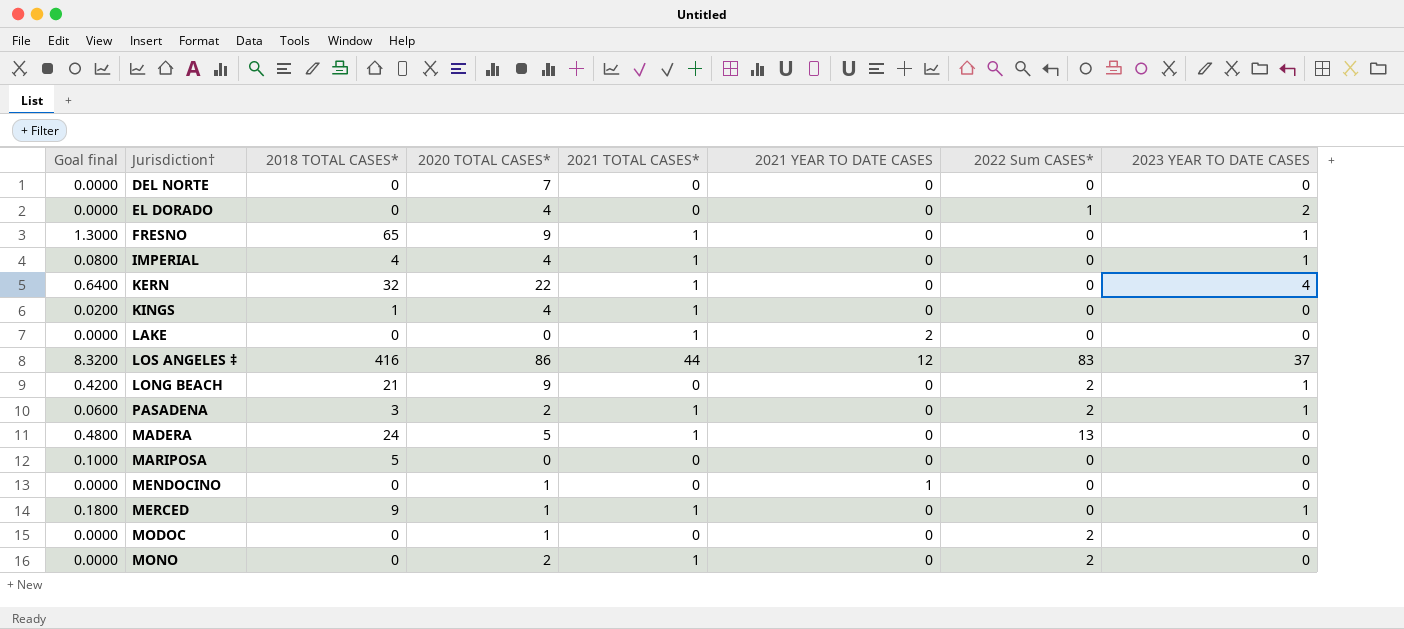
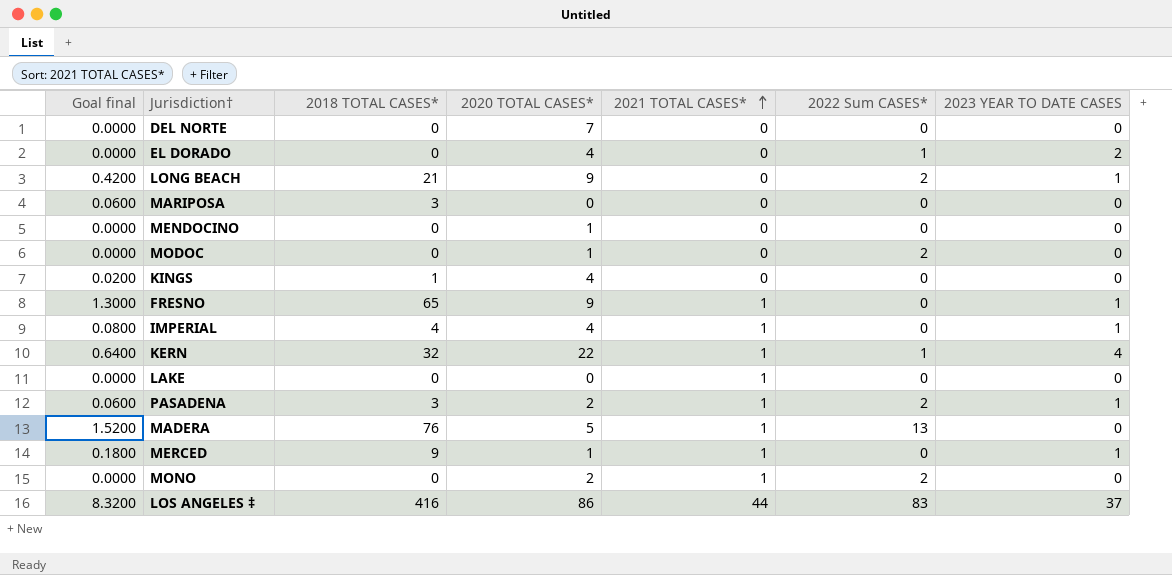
row order: none -> 2021 TOTAL CASES* ascending
column 2021 YEAR TO DATE CASES | position: 6 -> none
MARIPOSA | Goal final: 0.1000 -> 0.0600
MARIPOSA | 2018 TOTAL CASES*: 5 -> 3
KINGS | 2021 TOTAL CASES*: 1 -> 0
KERN | 2022 Sum CASES*: 0 -> 1
MADERA | Goal final: 0.4800 -> 1.5200
MADERA | 2018 TOTAL CASES*: 24 -> 76

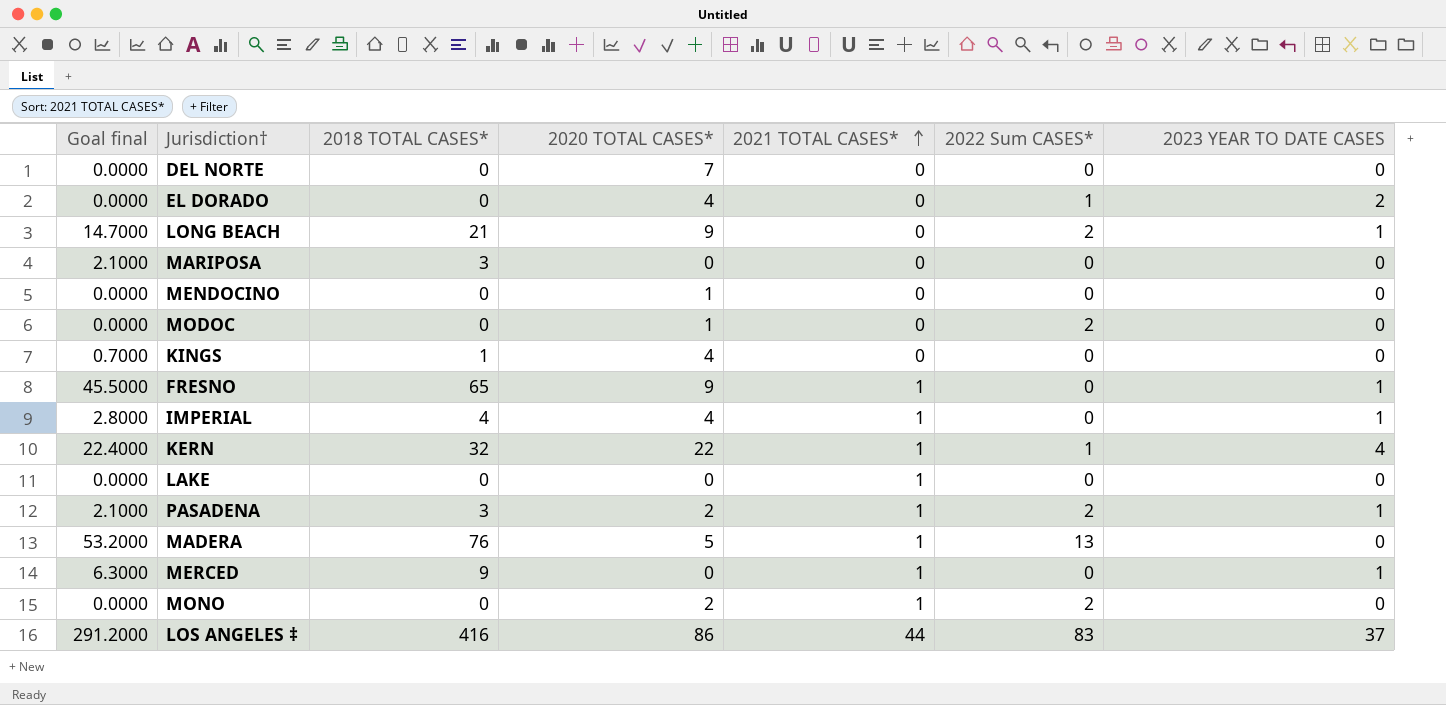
column Goal final | formula: [2018 TOTAL CASES*] * 0.02 -> [2018 TOTAL CASES*] * 0.7
MERCED | 2020 TOTAL CASES*: 1 -> 0

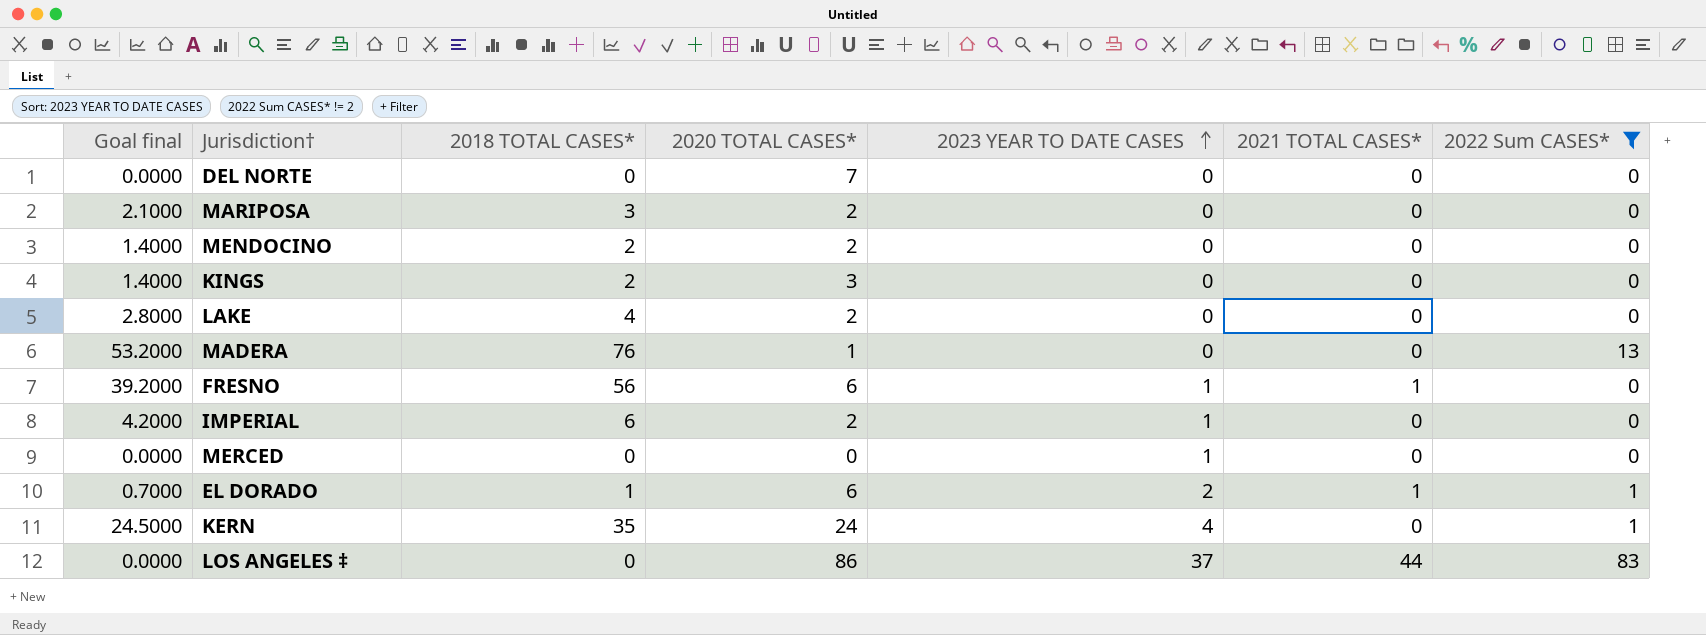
filter: none -> 2022 Sum CASES* != 2
row order: 2021 TOTAL CASES* ascending -> 2023 YEAR TO DATE CASES ascending
column 2023 YEAR TO DATE CASES | position: 7 -> 5
MARIPOSA | 2020 TOTAL CASES*: 0 -> 2
MENDOCINO | Goal final: 0.0000 -> 1.4000
MENDOCINO | 2018 TOTAL CASES*: 0 -> 2
MENDOCINO | 2020 TOTAL CASES*: 1 -> 2
KINGS | Goal final: 0.7000 -> 1.4000
KINGS | 2018 TOTAL CASES*: 1 -> 2
KINGS | 2020 TOTAL CASES*: 4 -> 3
LAKE | Goal final: 0.0000 -> 2.8000
LAKE | 2018 TOTAL CASES*: 0 -> 4
LAKE | 2020 TOTAL CASES*: 0 -> 2
LAKE | 2021 TOTAL CASES*: 1 -> 0
MADERA | 2020 TOTAL CASES*: 5 -> 1
MADERA | 2021 TOTAL CASES*: 1 -> 0
FRESNO | Goal final: 45.5000 -> 39.2000
FRESNO | 2018 TOTAL CASES*: 65 -> 56
FRESNO | 2020 TOTAL CASES*: 9 -> 6
IMPERIAL | Goal final: 2.8000 -> 4.2000
IMPERIAL | 2018 TOTAL CASES*: 4 -> 6
IMPERIAL | 2020 TOTAL CASES*: 4 -> 2
IMPERIAL | 2021 TOTAL CASES*: 1 -> 0
MERCED | Goal final: 6.3000 -> 0.0000
MERCED | 2018 TOTAL CASES*: 9 -> 0
MERCED | 2021 TOTAL CASES*: 1 -> 0
EL DORADO | Goal final: 0.0000 -> 0.7000
EL DORADO | 2018 TOTAL CASES*: 0 -> 1
EL DORADO | 2020 TOTAL CASES*: 4 -> 6
EL DORADO | 2021 TOTAL CASES*: 0 -> 1
KERN | Goal final: 22.4000 -> 24.5000
KERN | 2018 TOTAL CASES*: 32 -> 35
KERN | 2020 TOTAL CASES*: 22 -> 24
KERN | 2021 TOTAL CASES*: 1 -> 0
LOS ANGELES ‡ | Goal final: 291.2000 -> 0.0000
LOS ANGELES ‡ | 2018 TOTAL CASES*: 416 -> 0

